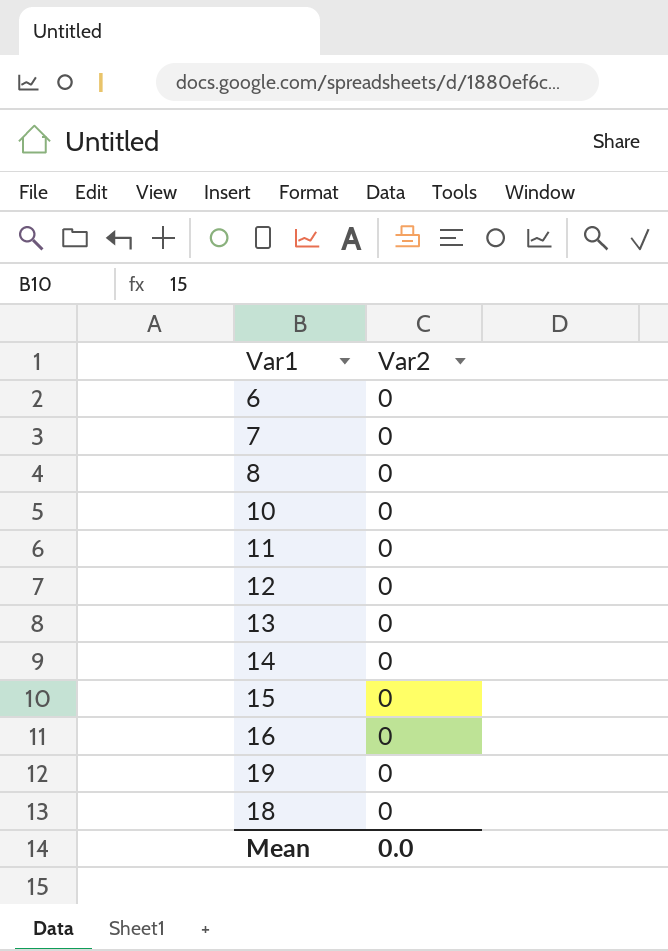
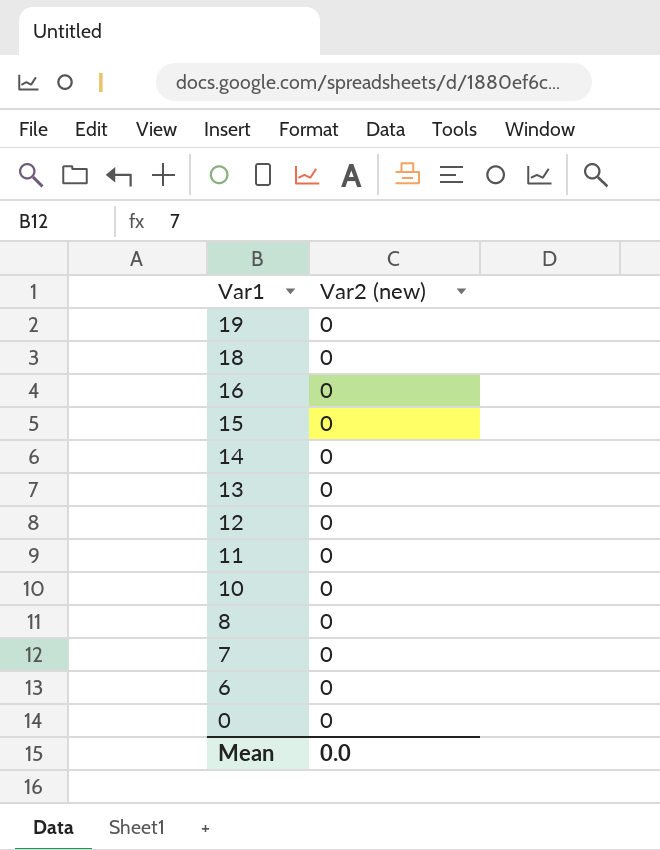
row order: none -> Var1 descending
column name: Var2 -> Var2 (new)
row 0: none -> 0

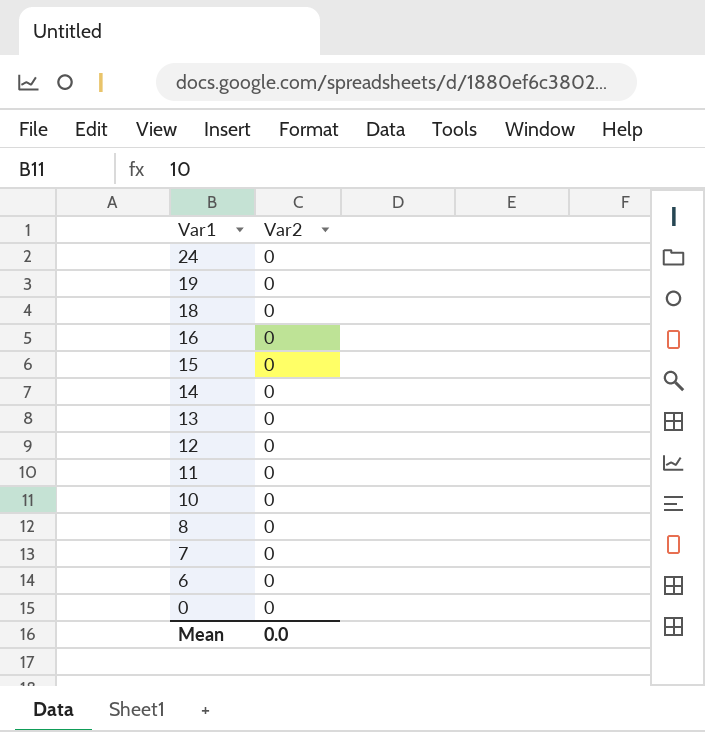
column name: Var2 (new) -> Var2
row 24: none -> 0

